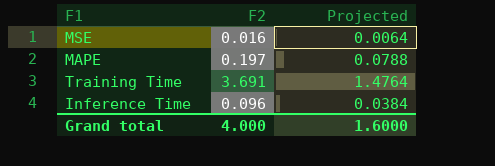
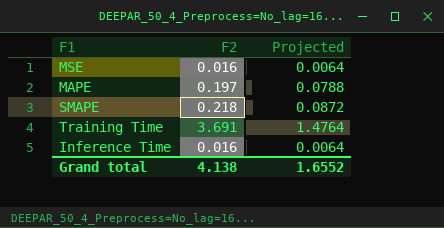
row SMAPE: none -> 0.218 | 0.0872
Inference Time | F2: 0.096 -> 0.016
Inference Time | Projected: 0.0384 -> 0.0064
Grand total | F2: 4.000 -> 4.138
Grand total | Projected: 1.6000 -> 1.6552

